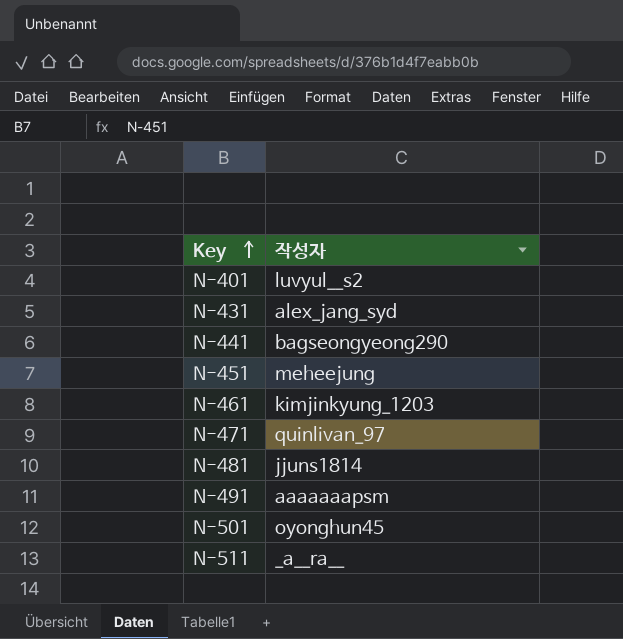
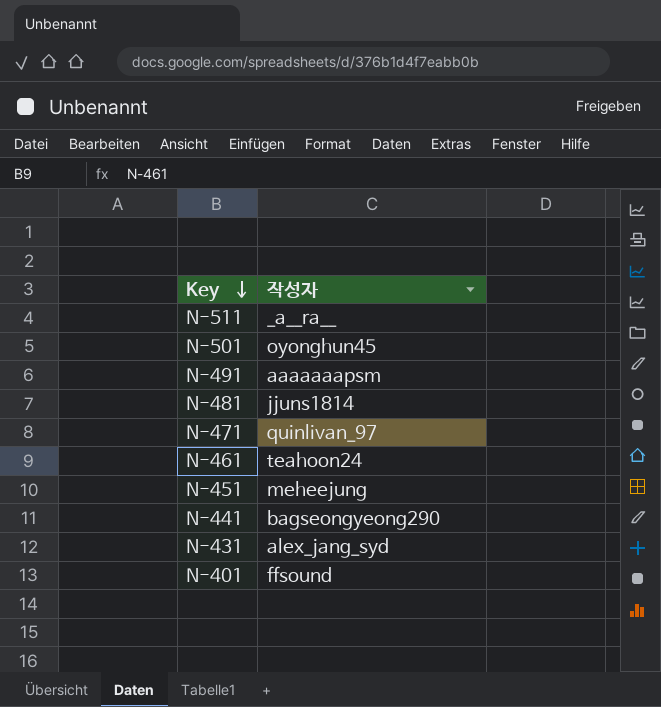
row order: Key ascending -> Key descending
N-461 | 작성자: kimjinkyung_1203 -> teahoon24
N-401 | 작성자: luvyul__s2 -> ffsound

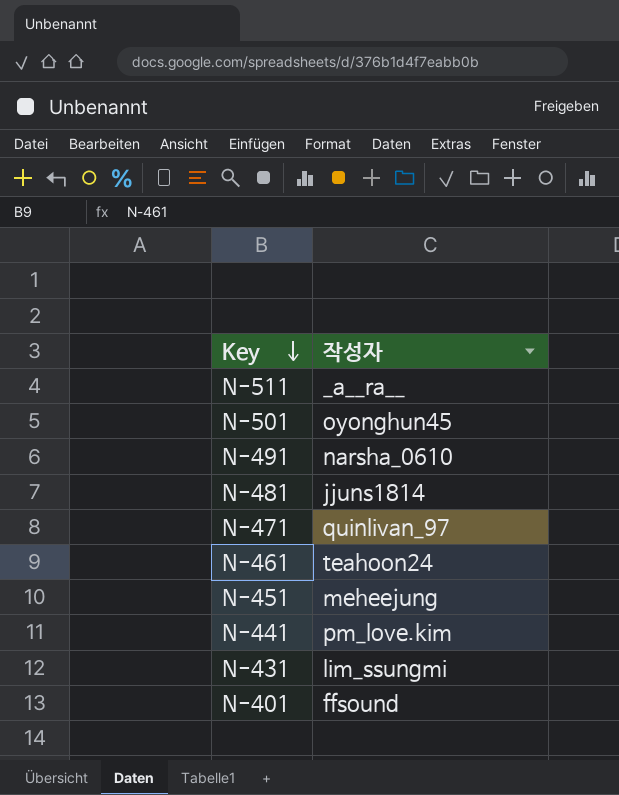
N-491 | 작성자: aaaaaaapsm -> narsha_0610
N-441 | 작성자: bagseongyeong290 -> pm_love.kim
N-431 | 작성자: alex_jang_syd -> lim_ssungmi

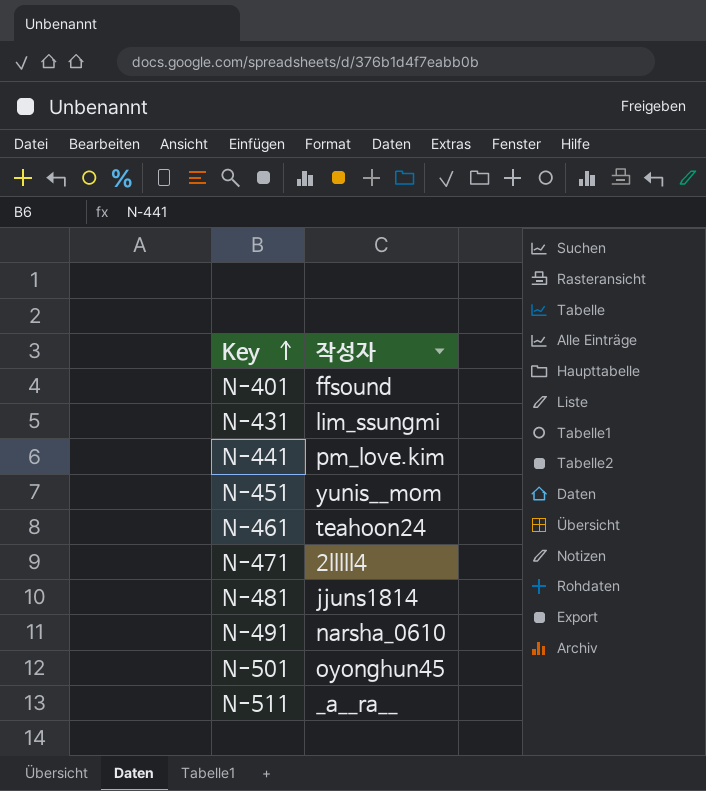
row order: Key descending -> Key ascending
N-451 | 작성자: meheejung -> yunis__mom
N-471 | 작성자: quinlivan_97 -> 2lllll4

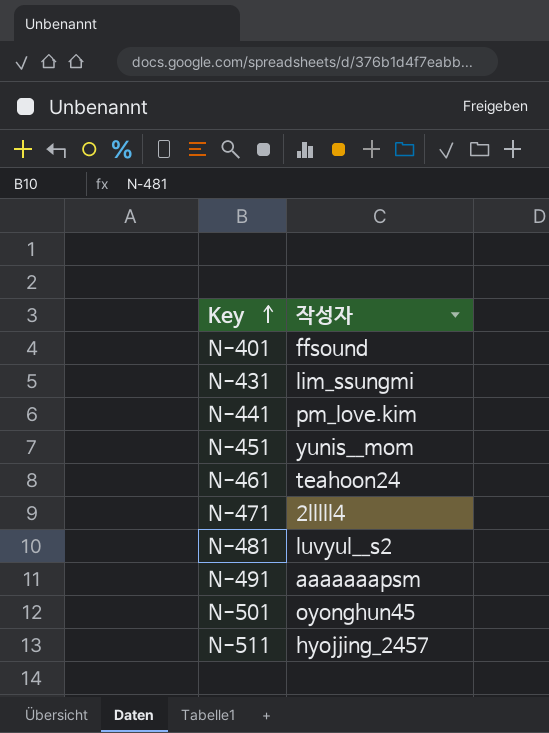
N-481 | 작성자: jjuns1814 -> luvyul__s2
N-491 | 작성자: narsha_0610 -> aaaaaaapsm
N-511 | 작성자: _a__ra__ -> hyojjing_2457

